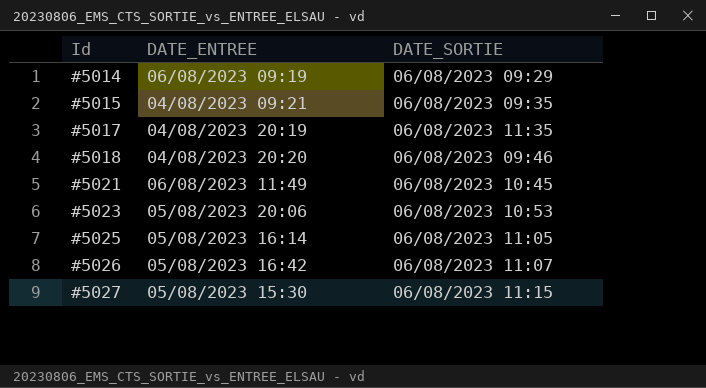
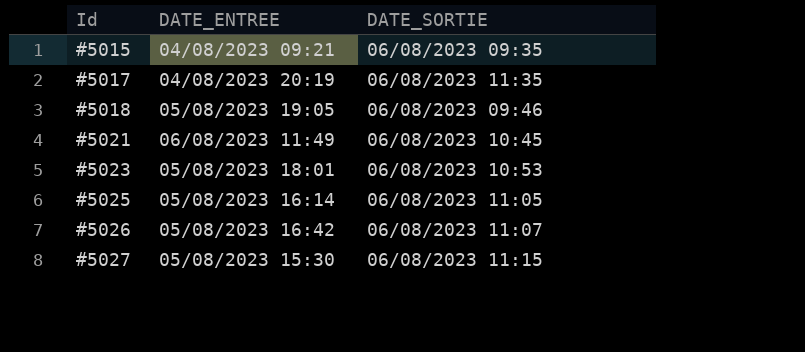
row #5014: 06/08/2023 09:19 | 06/08/2023 09:29 -> none
#5018 | DATE_ENTREE: 04/08/2023 20:20 -> 05/08/2023 19:05
#5023 | DATE_ENTREE: 05/08/2023 20:06 -> 05/08/2023 18:01

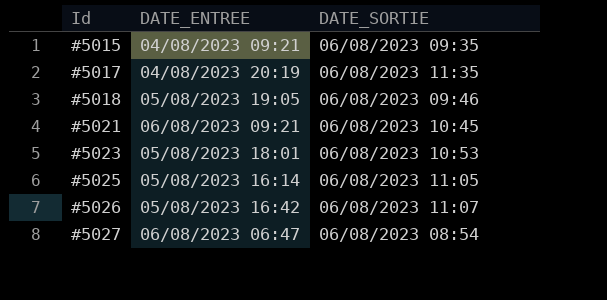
#5021 | DATE_ENTREE: 06/08/2023 11:49 -> 06/08/2023 09:21
#5027 | DATE_ENTREE: 05/08/2023 15:30 -> 06/08/2023 06:47
#5027 | DATE_SORTIE: 06/08/2023 11:15 -> 06/08/2023 08:54

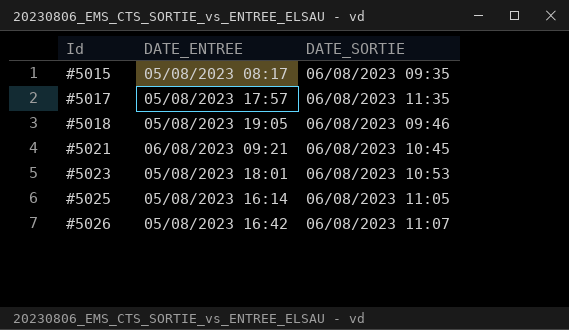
row #5027: 06/08/2023 06:47 | 06/08/2023 08:54 -> none
#5015 | DATE_ENTREE: 04/08/2023 09:21 -> 05/08/2023 08:17
#5017 | DATE_ENTREE: 04/08/2023 20:19 -> 05/08/2023 17:57

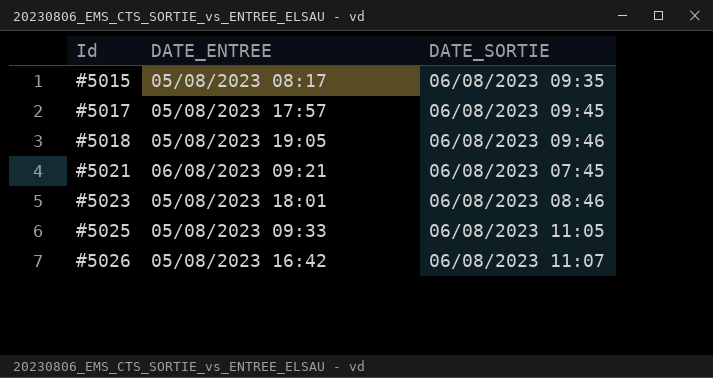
#5017 | DATE_SORTIE: 06/08/2023 11:35 -> 06/08/2023 09:45
#5021 | DATE_SORTIE: 06/08/2023 10:45 -> 06/08/2023 07:45
#5023 | DATE_SORTIE: 06/08/2023 10:53 -> 06/08/2023 08:46
#5025 | DATE_ENTREE: 05/08/2023 16:14 -> 05/08/2023 09:33

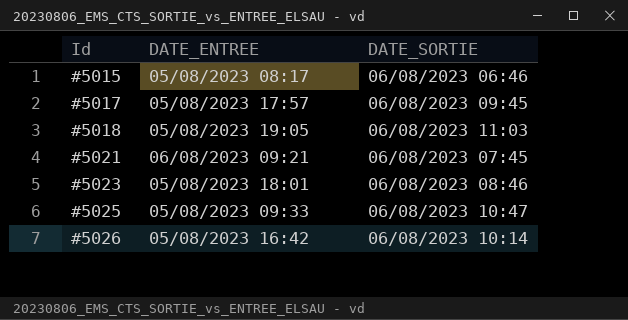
#5015 | DATE_SORTIE: 06/08/2023 09:35 -> 06/08/2023 06:46
#5018 | DATE_SORTIE: 06/08/2023 09:46 -> 06/08/2023 11:03
#5025 | DATE_SORTIE: 06/08/2023 11:05 -> 06/08/2023 10:47
#5026 | DATE_SORTIE: 06/08/2023 11:07 -> 06/08/2023 10:14

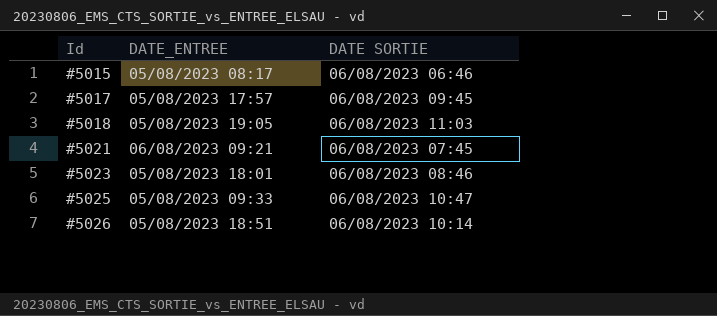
column name: DATE_SORTIE -> DATE SORTIE
#5026 | DATE_ENTREE: 05/08/2023 16:42 -> 05/08/2023 18:51

